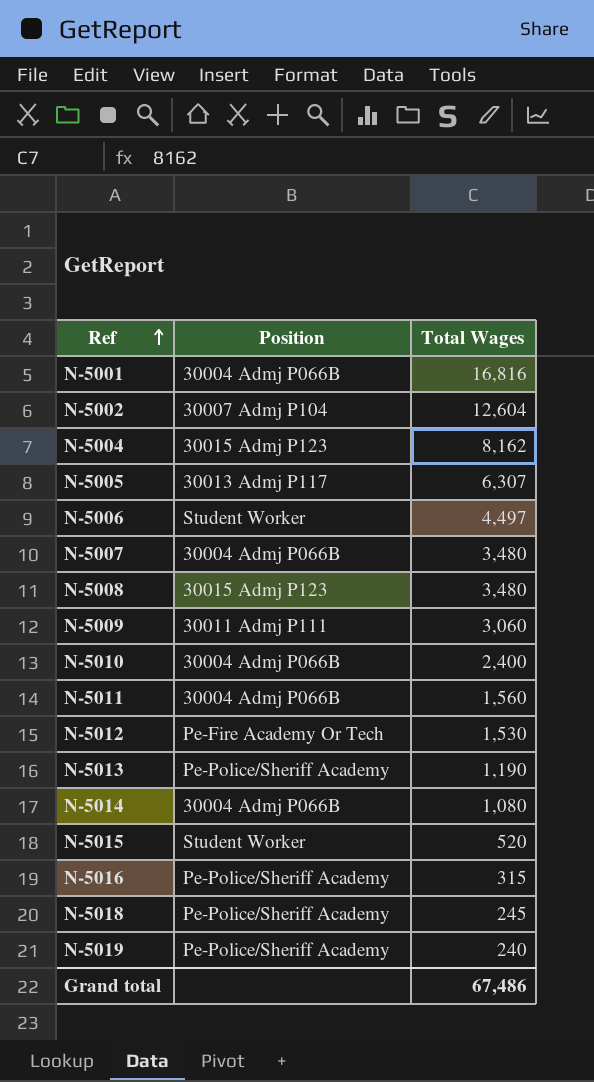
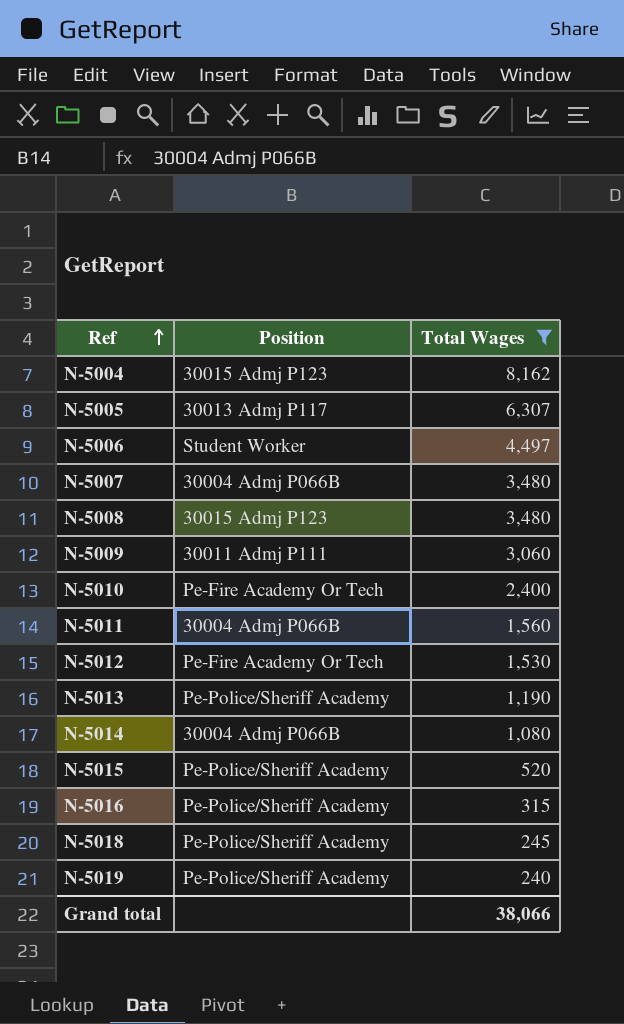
filter: none -> Total Wages <= 8,162
N-5010 | Position: 30004 Admj P066B -> Pe-Fire Academy Or Tech
N-5015 | Position: Student Worker -> Pe-Police/Sheriff Academy
Grand total | Total Wages: 67,486 -> 38,066

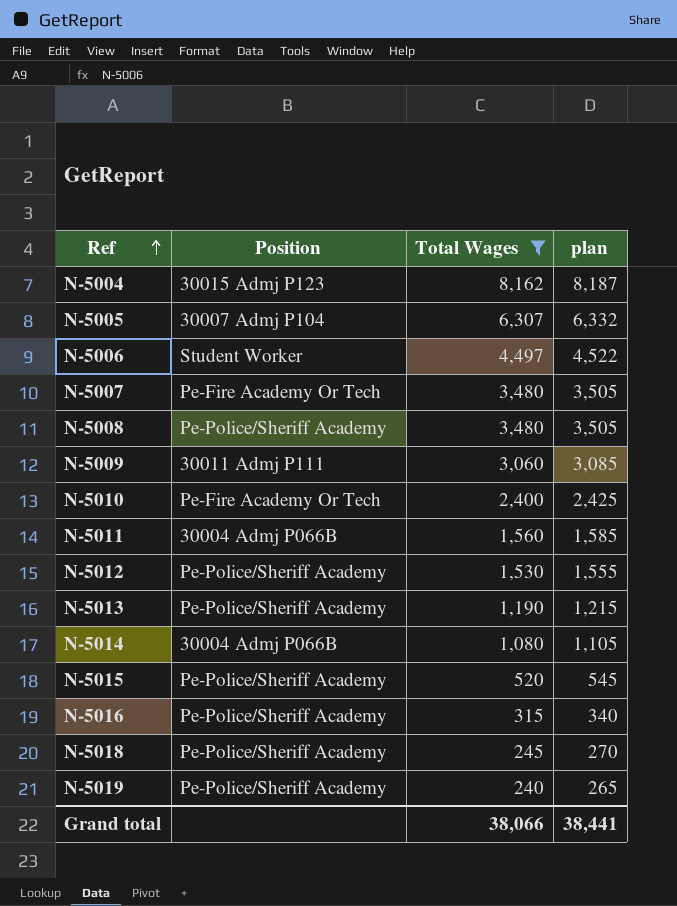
column plan | formula: none -> [Total Wages] + 25
N-5005 | Position: 30013 Admj P117 -> 30007 Admj P104
N-5007 | Position: 30004 Admj P066B -> Pe-Fire Academy Or Tech
N-5008 | Position: 30015 Admj P123 -> Pe-Police/Sheriff Academy
N-5012 | Position: Pe-Fire Academy Or Tech -> Pe-Police/Sheriff Academy

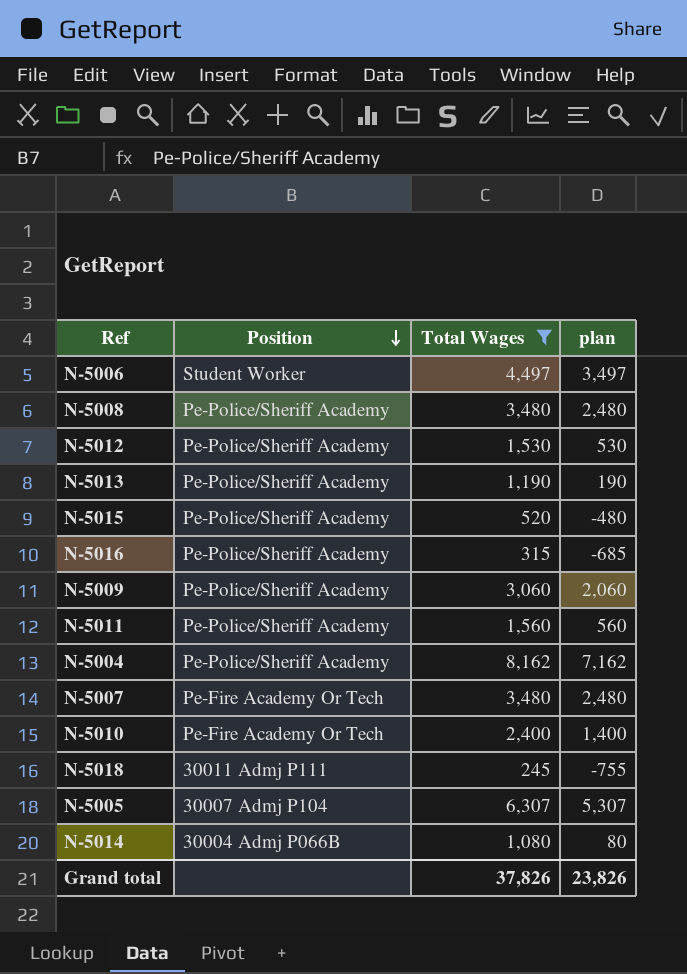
row order: Ref ascending -> Position descending
column plan | formula: [Total Wages] + 25 -> [Total Wages] - 1000
row N-5019: Pe-Police/Sheriff Academy | 240 | 265 -> none
N-5009 | Position: 30011 Admj P111 -> Pe-Police/Sheriff Academy
N-5011 | Position: 30004 Admj P066B -> Pe-Police/Sheriff Academy
N-5004 | Position: 30015 Admj P123 -> Pe-Police/Sheriff Academy
N-5018 | Position: Pe-Police/Sheriff Academy -> 30011 Admj P111
Grand total | Total Wages: 38,066 -> 37,826
Grand total | plan: 38,441 -> 23,826

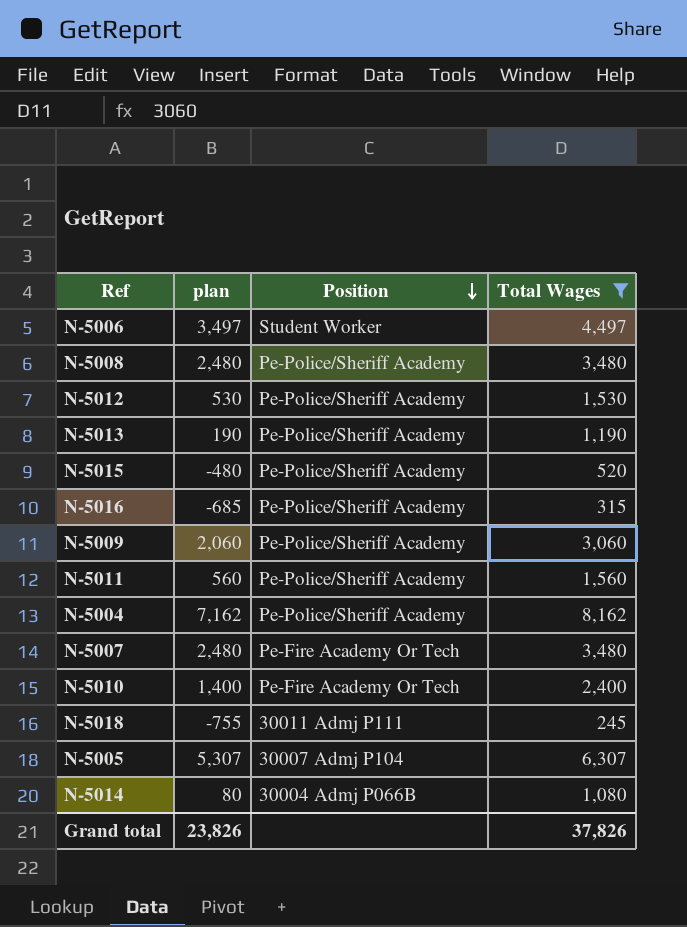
column plan | position: 4 -> 2

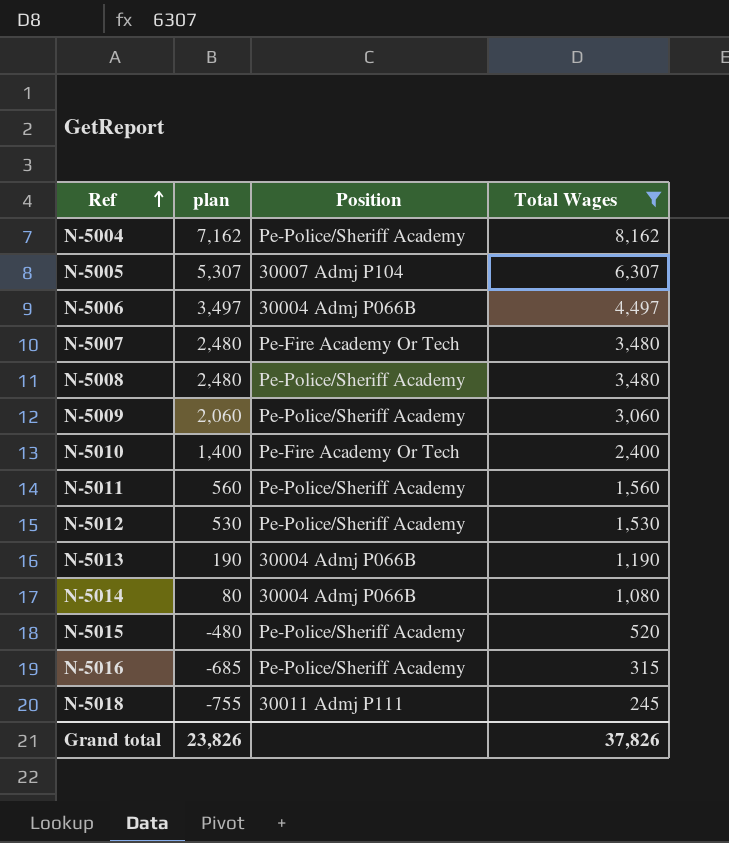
row order: Position descending -> Ref ascending
N-5006 | Position: Student Worker -> 30004 Admj P066B
N-5013 | Position: Pe-Police/Sheriff Academy -> 30004 Admj P066B

